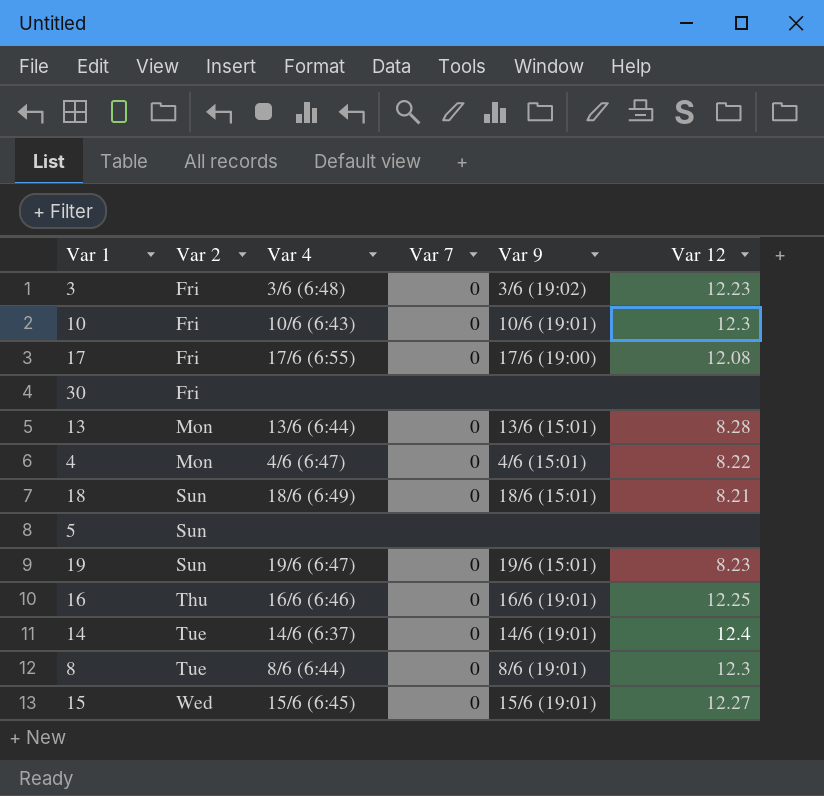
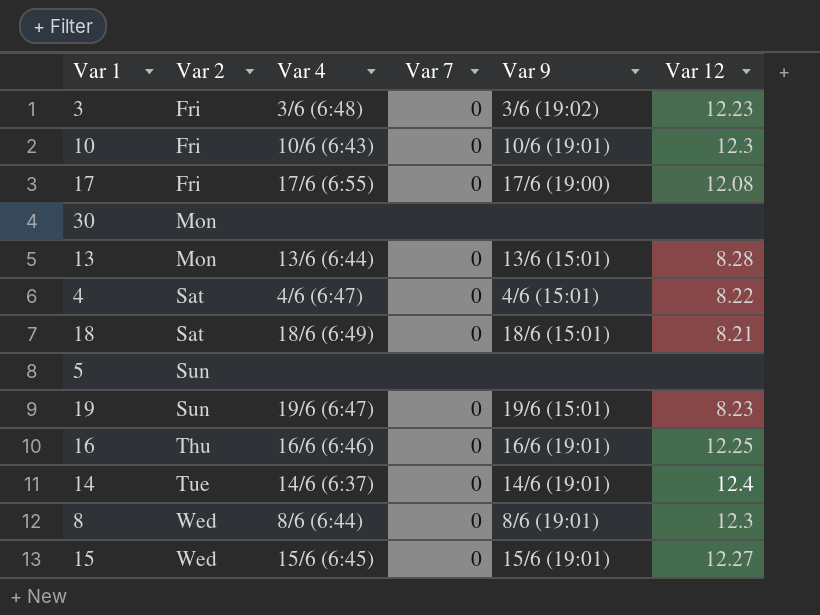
30 | Var 2: Fri -> Mon
4 | Var 2: Mon -> Sat
18 | Var 2: Sun -> Sat
8 | Var 2: Tue -> Wed

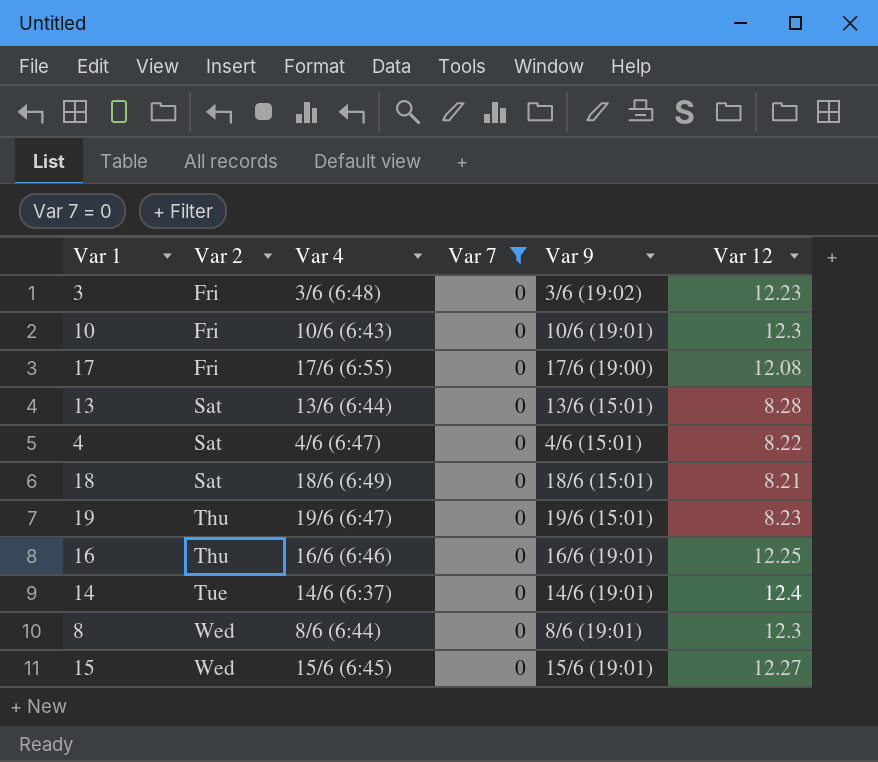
filter: none -> Var 7 = 0
13 | Var 2: Mon -> Sat
19 | Var 2: Sun -> Thu

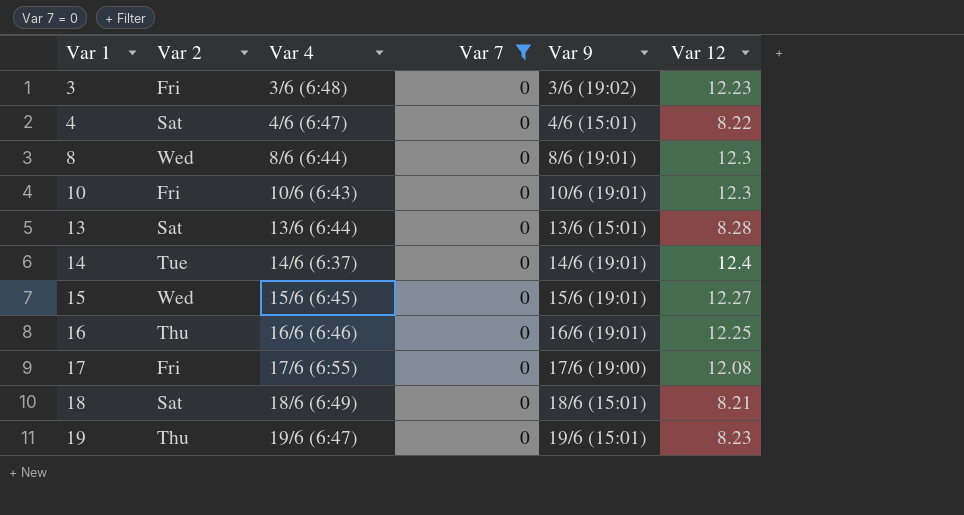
row order: Var 2 ascending -> Var 1 ascending

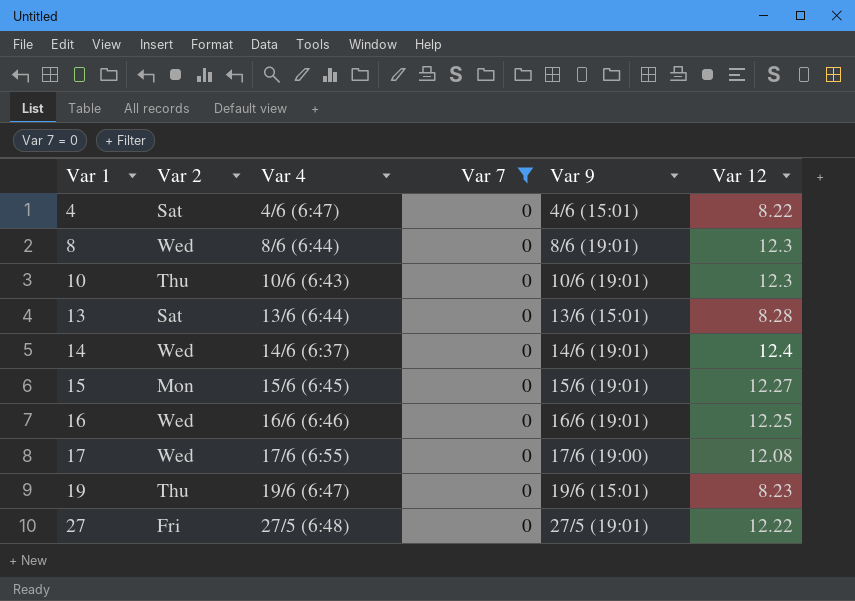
row 3: Fri | 3/6 (6:48) | 0 | 3/6 (19:02) | 12.23 -> none
row 18: Sat | 18/6 (6:49) | 0 | 18/6 (15:01) | 8.21 -> none
10 | Var 2: Fri -> Thu
14 | Var 2: Tue -> Wed
15 | Var 2: Wed -> Mon
16 | Var 2: Thu -> Wed
17 | Var 2: Fri -> Wed
row 27: none -> Fri | 27/5 (6:48) | 0 | 27/5 (19:01) | 12.22

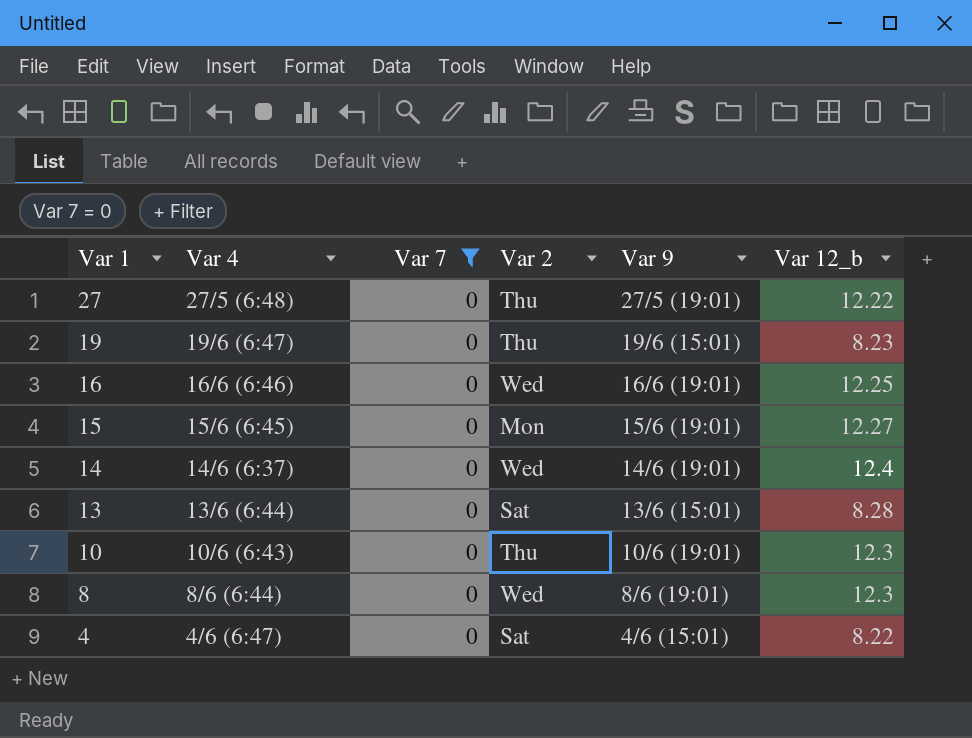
row order: Var 1 ascending -> Var 1 descending
column Var 2 | position: 2 -> 4
column name: Var 12 -> Var 12_b
row 17: Wed | 17/6 (6:55) | 0 | 17/6 (19:00) | 12.08 -> none
27 | Var 2: Fri -> Thu

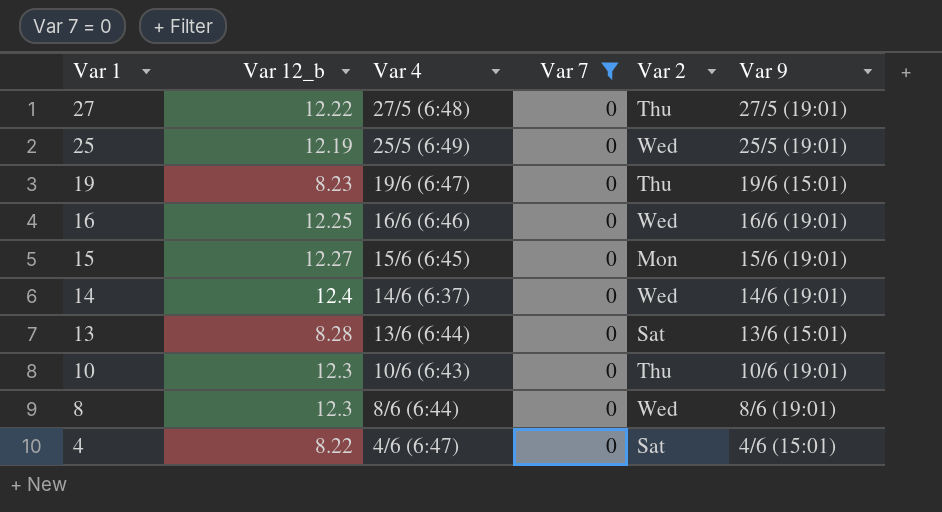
column Var 12_b | position: 6 -> 2
row 25: none -> 12.19 | 25/5 (6:49) | 0 | Wed | 25/5 (19:01)

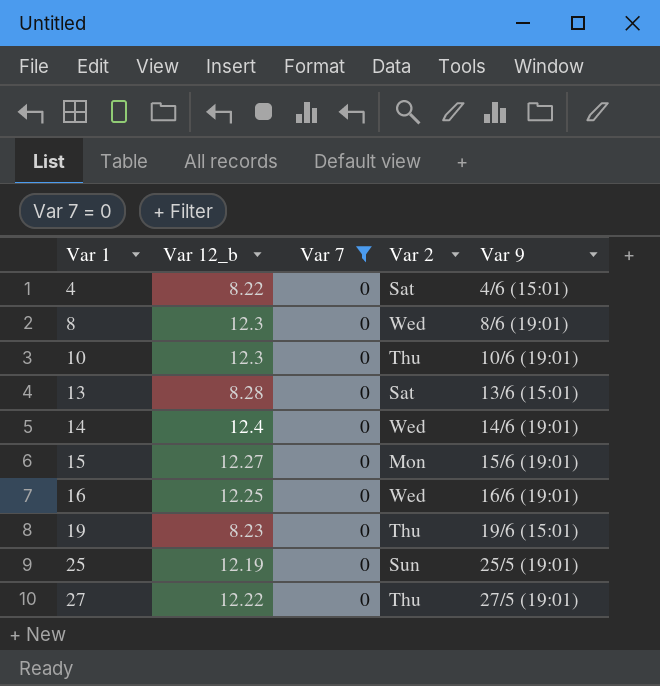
row order: Var 1 descending -> Var 1 ascending
column Var 4 | position: 3 -> none
25 | Var 2: Wed -> Sun

